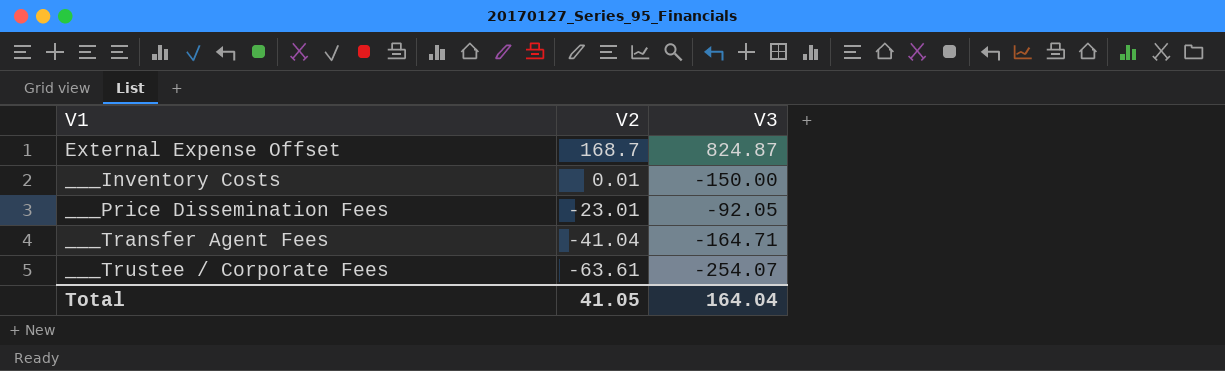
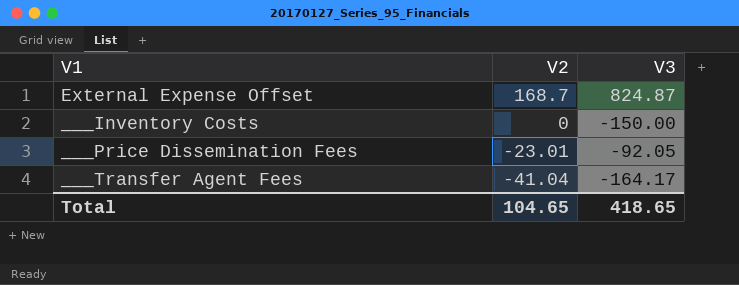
row ___Trustee / Corporate Fees: -63.61 | -254.07 -> none
___Inventory Costs | V2: 0.01 -> 0
___Transfer Agent Fees | V3: -164.71 -> -164.17
Total | V2: 41.05 -> 104.65
Total | V3: 164.04 -> 418.65

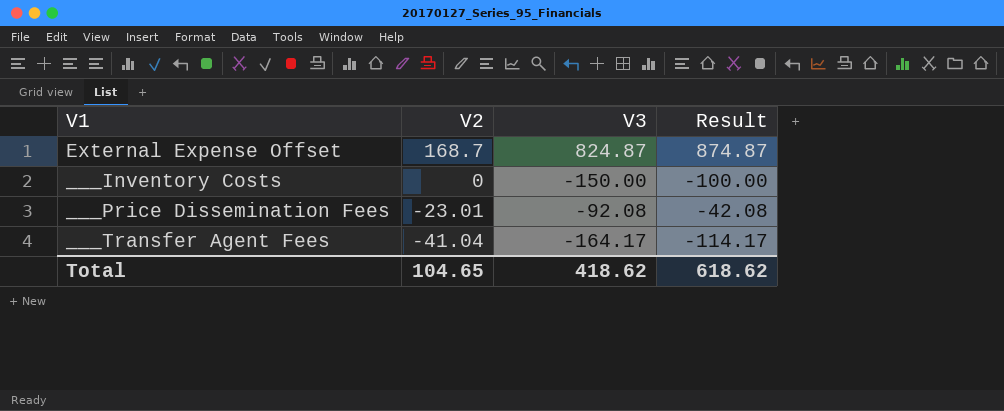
column Result | formula: none -> [V3] + 50
___Price Dissemination Fees | V3: -92.05 -> -92.08
Total | V3: 418.65 -> 418.62

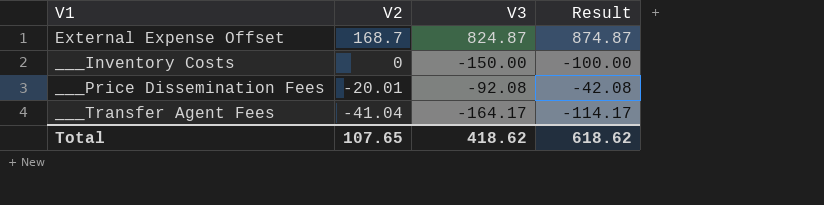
___Price Dissemination Fees | V2: -23.01 -> -20.01
Total | V2: 104.65 -> 107.65

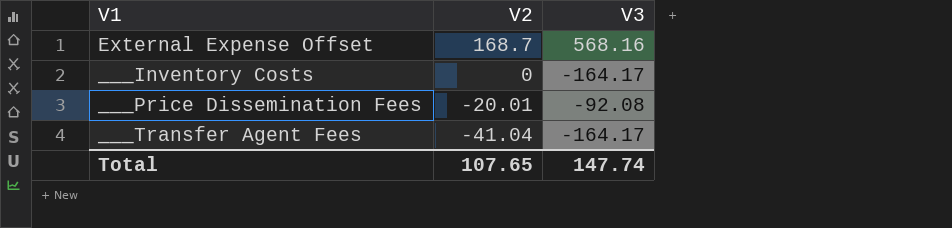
column Result | formula: [V3] + 50 -> none
External Expense Offset | V3: 824.87 -> 568.16
___Inventory Costs | V3: -150.00 -> -164.17
Total | V3: 418.62 -> 147.74

